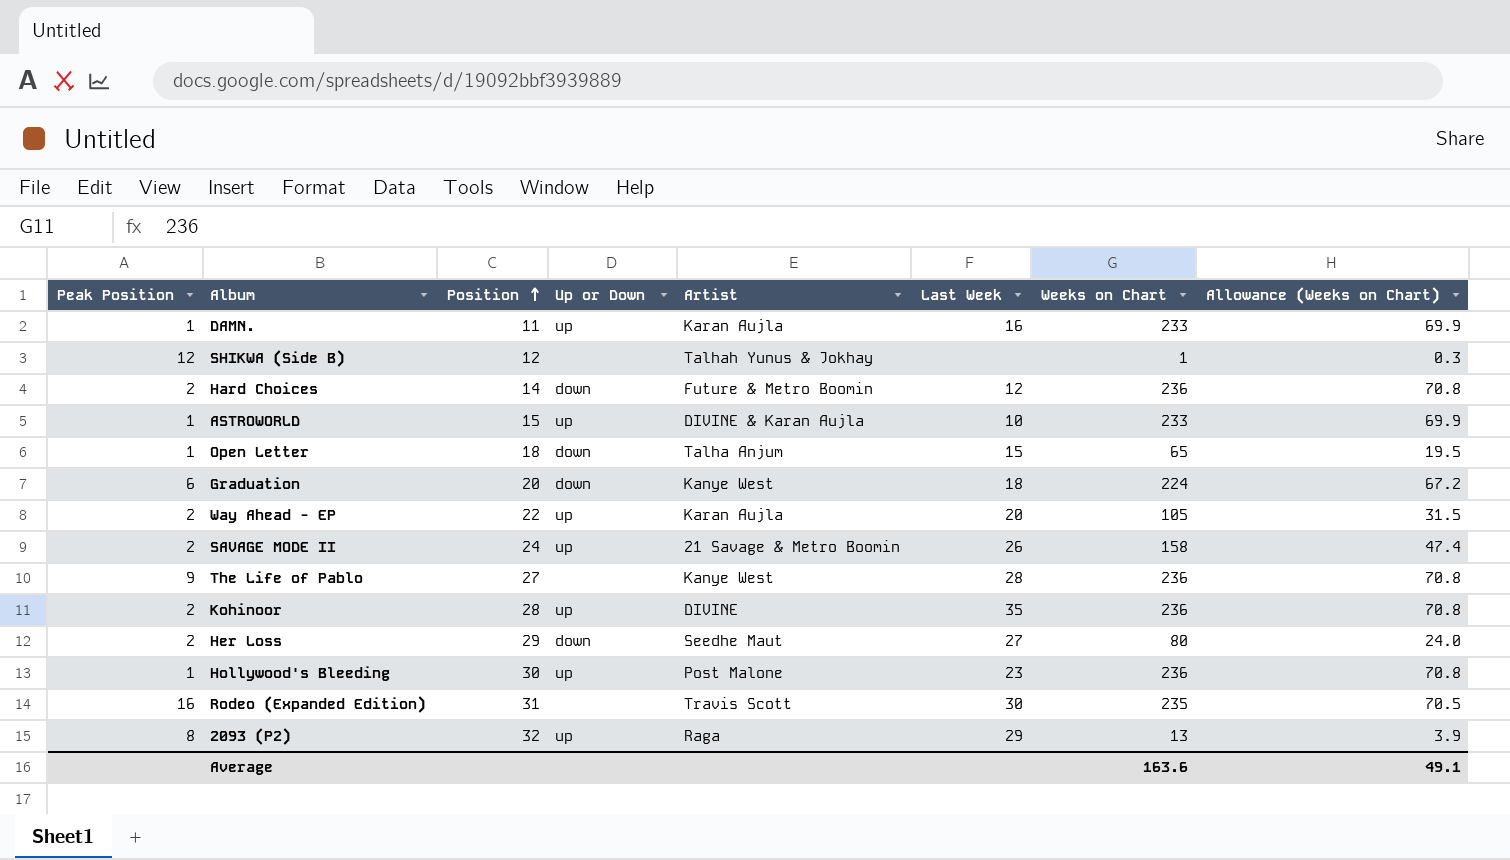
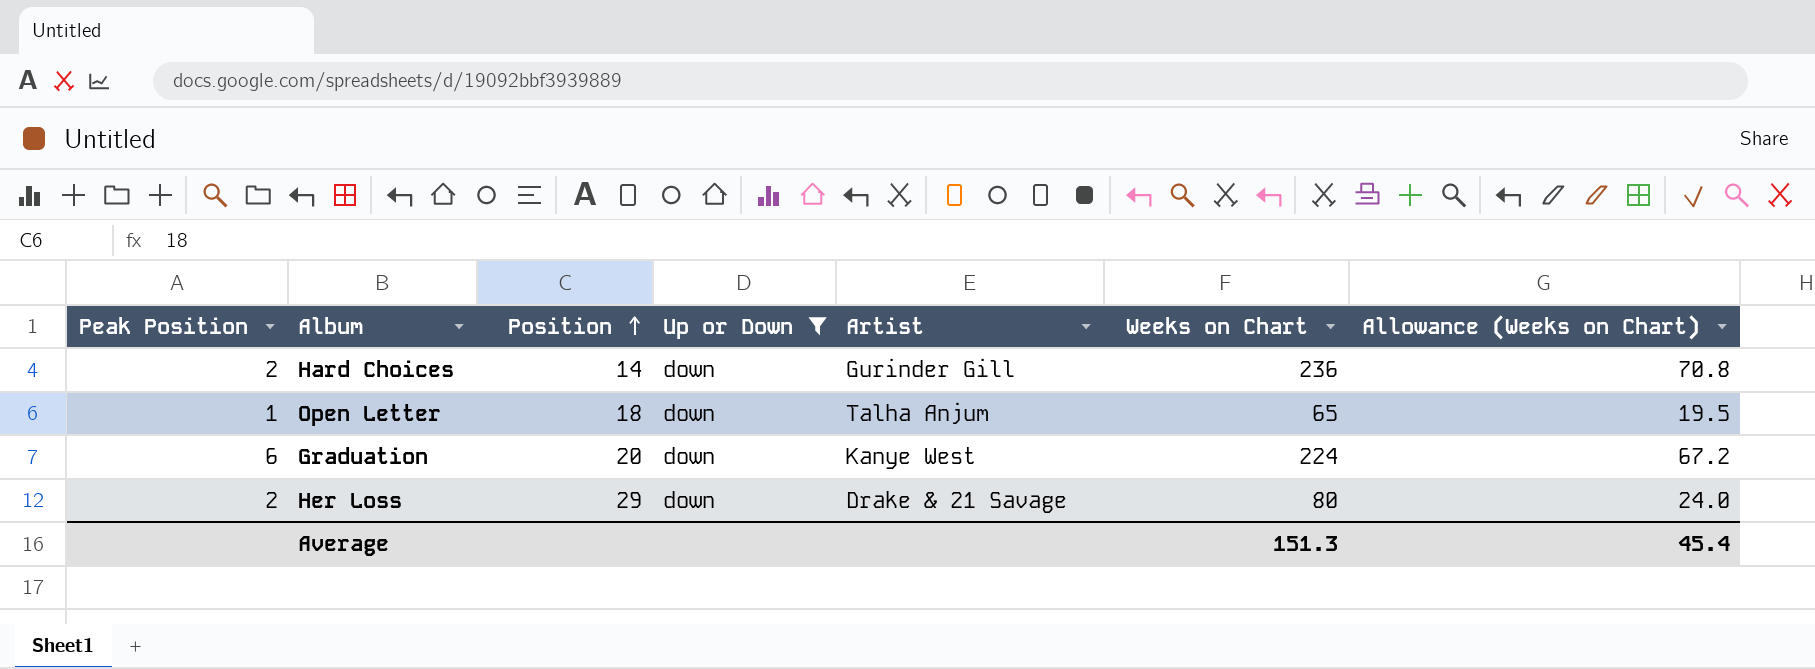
filter: none -> Up or Down = down
column Last Week | position: 6 -> none
Hard Choices | Artist: Future & Metro Boomin -> Gurinder Gill
Her Loss | Artist: Seedhe Maut -> Drake & 21 Savage
Average | Weeks on Chart: 163.6 -> 151.3
Average | Allowance (Weeks on Chart): 49.1 -> 45.4

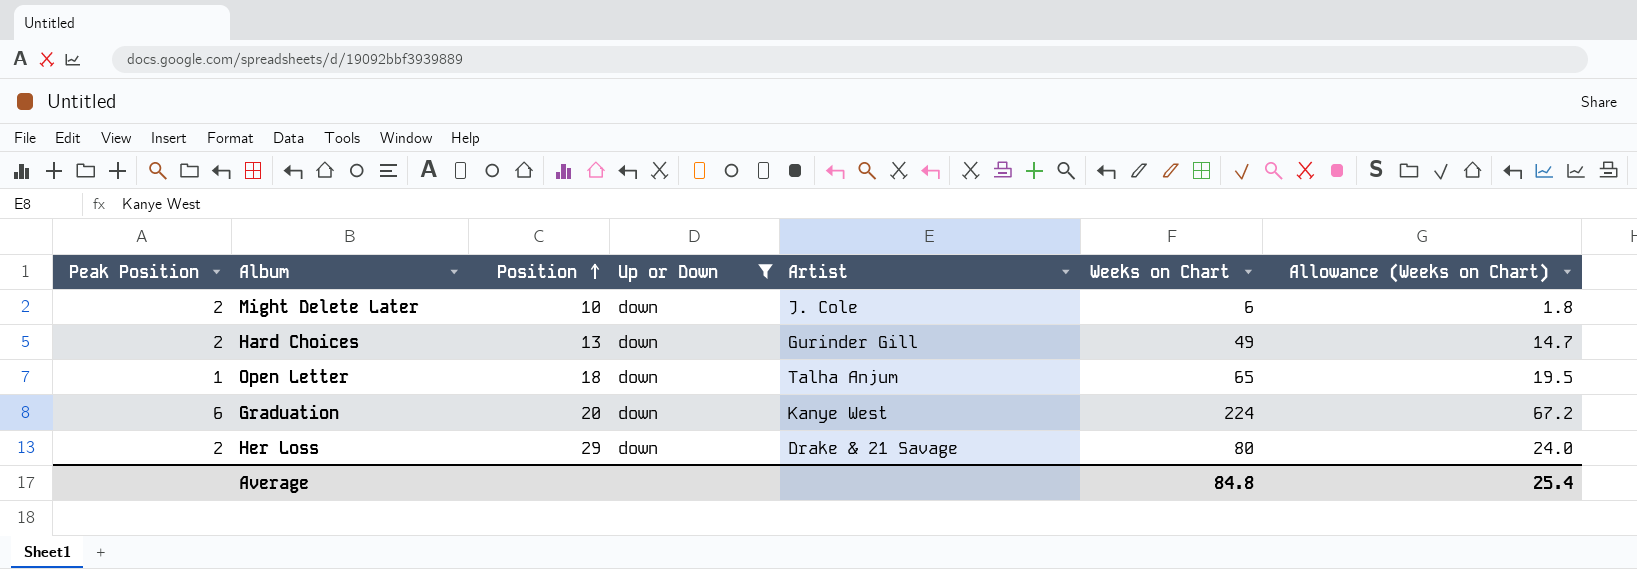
row Might Delete Later: none -> 2 | 10 | down | J. Cole | 6 | 1.8
Hard Choices | Position: 14 -> 13
Hard Choices | Weeks on Chart: 236 -> 49
Hard Choices | Allowance (Weeks on Chart): 70.8 -> 14.7
Average | Weeks on Chart: 151.3 -> 84.8
Average | Allowance (Weeks on Chart): 45.4 -> 25.4

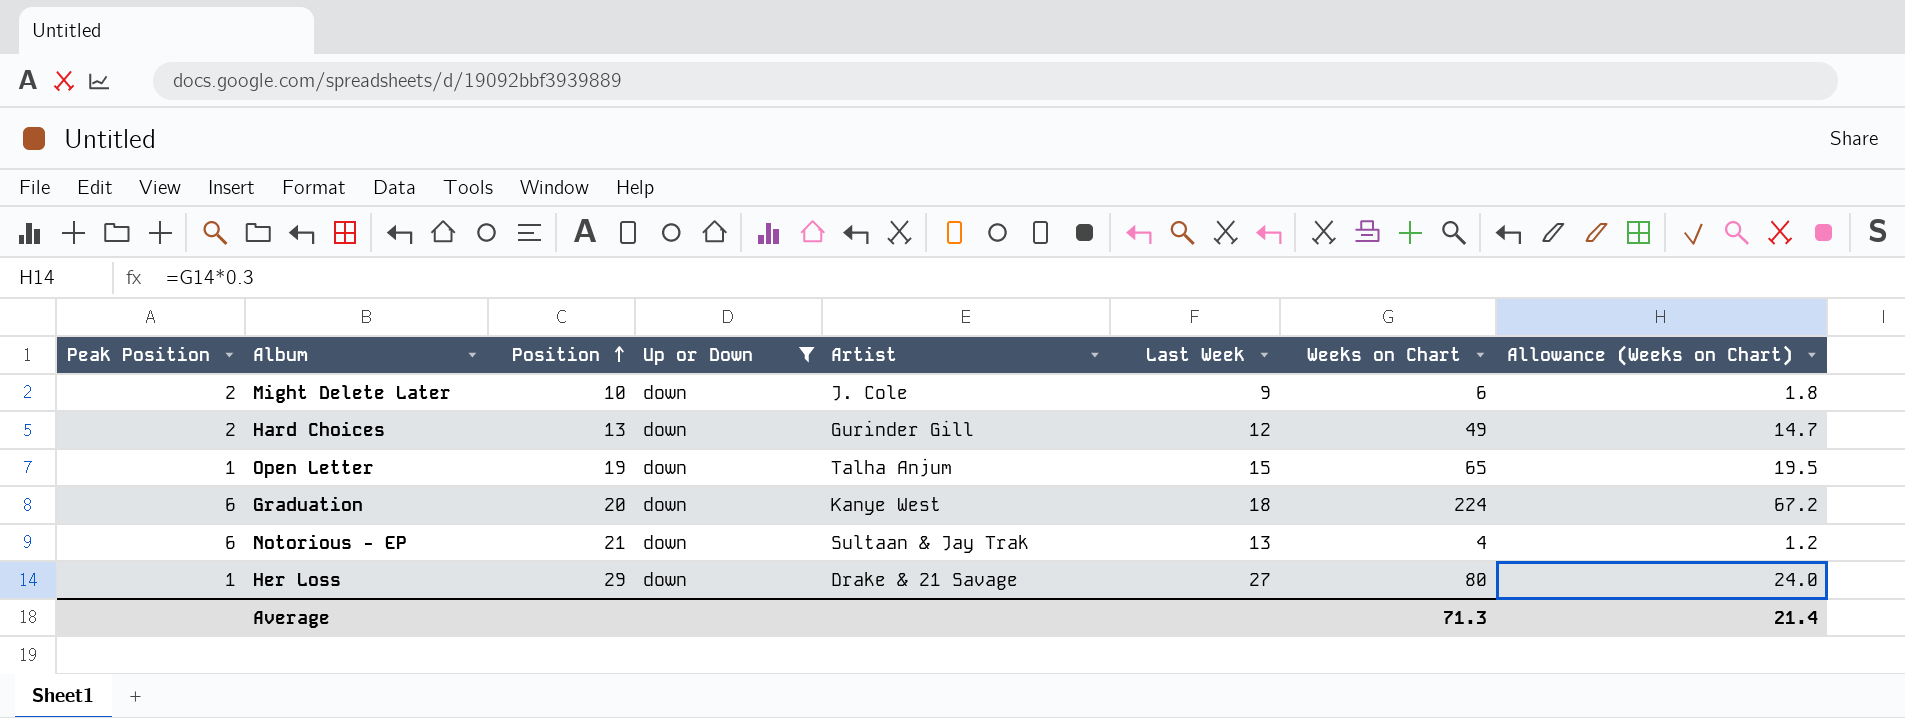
column Last Week | position: none -> 6
Open Letter | Position: 18 -> 19
row Notorious - EP: none -> 6 | 21 | down | Sultaan & Jay Trak | 13 | 4 | 1.2
Her Loss | Peak Position: 2 -> 1
Average | Weeks on Chart: 84.8 -> 71.3
Average | Allowance (Weeks on Chart): 25.4 -> 21.4

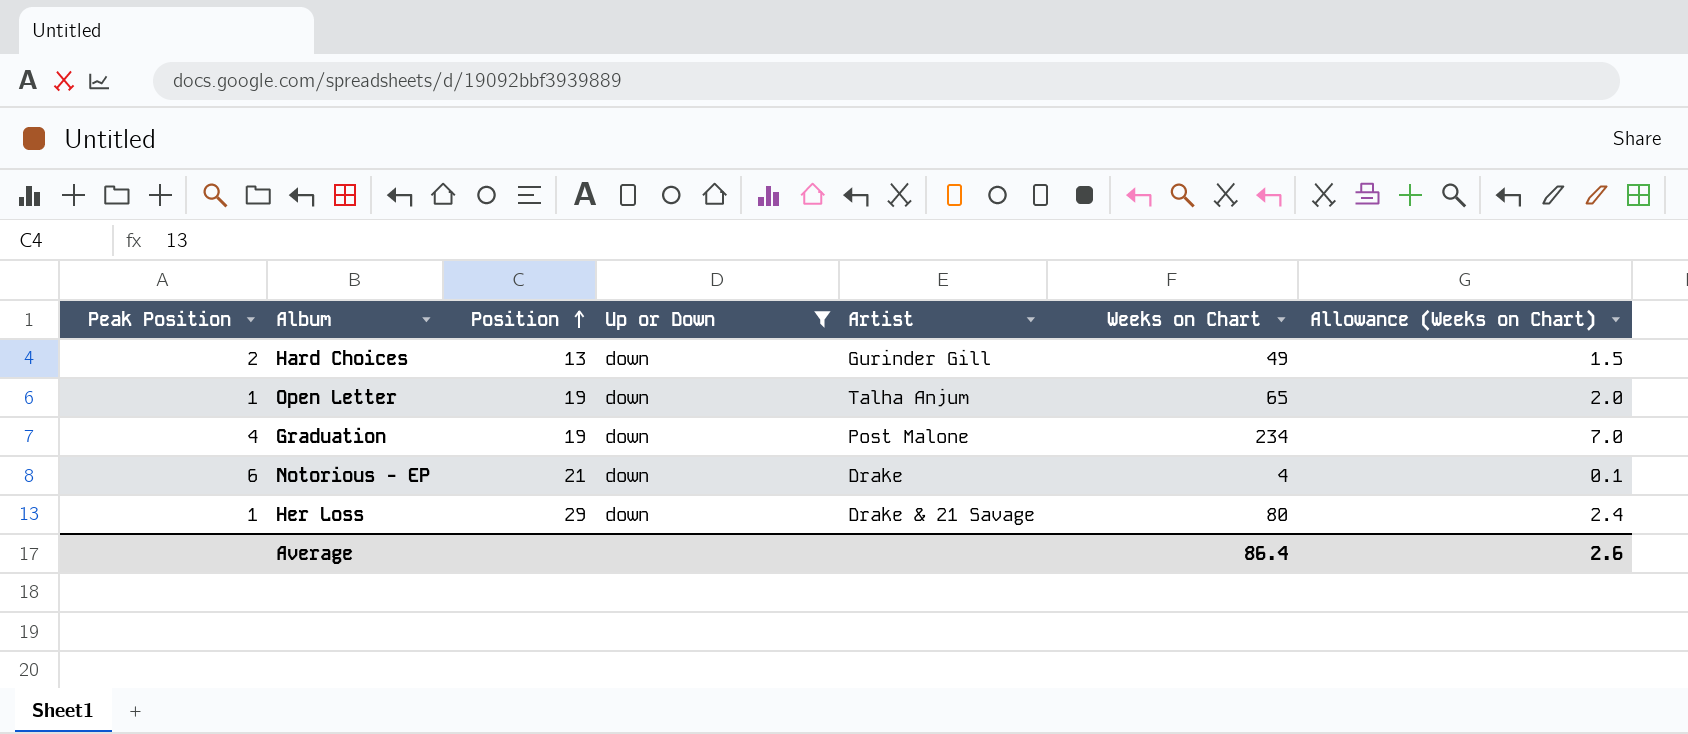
column Last Week | position: 6 -> none
column Allowance (Weeks on Chart) | formula: [Weeks on Chart] * 0.3 -> [Weeks on Chart] * 0.03
row Might Delete Later: 2 | 10 | down | J. Cole | 9 | 6 | 1.8 -> none
Graduation | Peak Position: 6 -> 4
Graduation | Position: 20 -> 19
Graduation | Artist: Kanye West -> Post Malone
Graduation | Weeks on Chart: 224 -> 234
Notorious - EP | Artist: Sultaan & Jay Trak -> Drake
Average | Weeks on Chart: 71.3 -> 86.4
Average | Allowance (Weeks on Chart): 21.4 -> 2.6

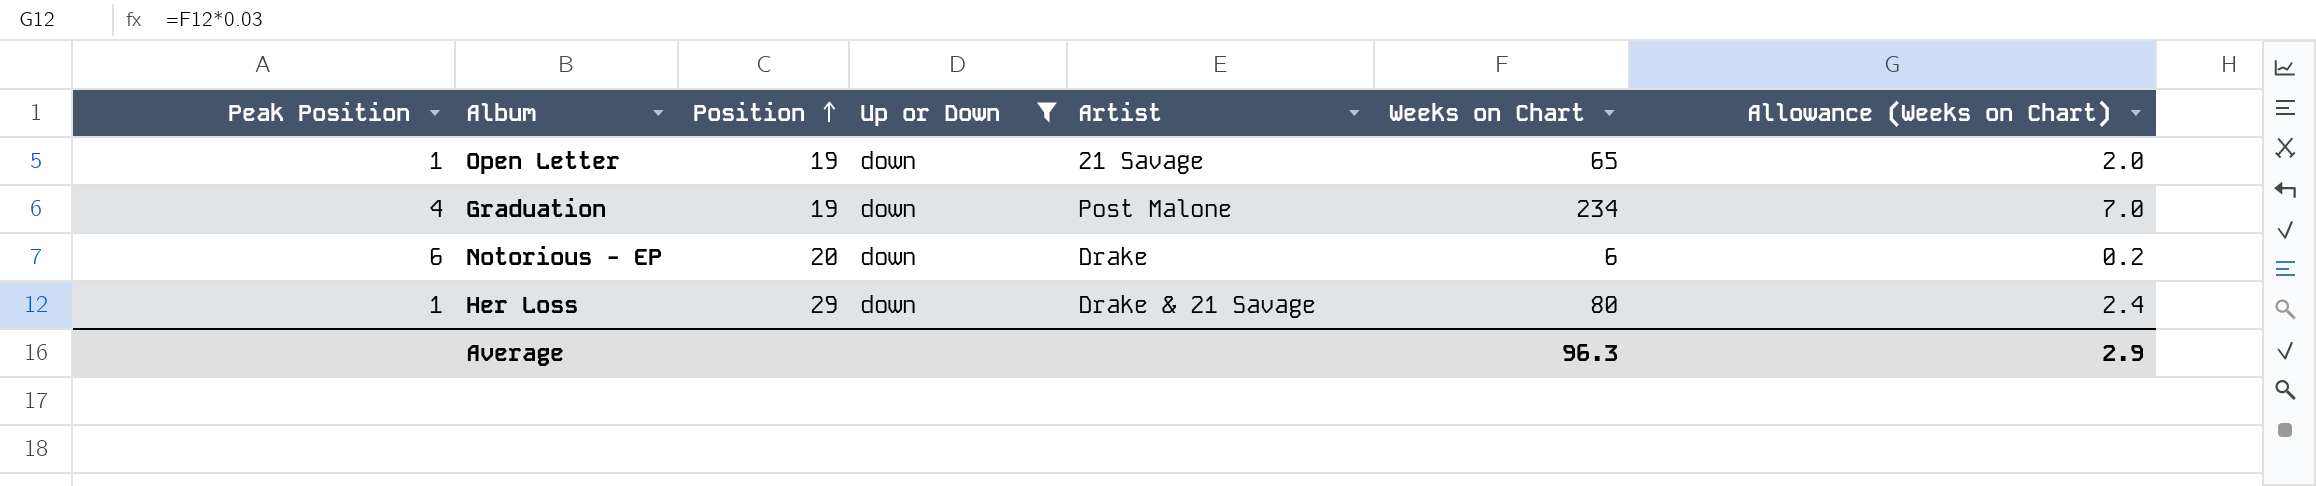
row Hard Choices: 2 | 13 | down | Gurinder Gill | 49 | 1.5 -> none
Open Letter | Artist: Talha Anjum -> 21 Savage
Notorious - EP | Position: 21 -> 20
Notorious - EP | Weeks on Chart: 4 -> 6
Notorious - EP | Allowance (Weeks on Chart): 0.1 -> 0.2
Average | Weeks on Chart: 86.4 -> 96.3
Average | Allowance (Weeks on Chart): 2.6 -> 2.9

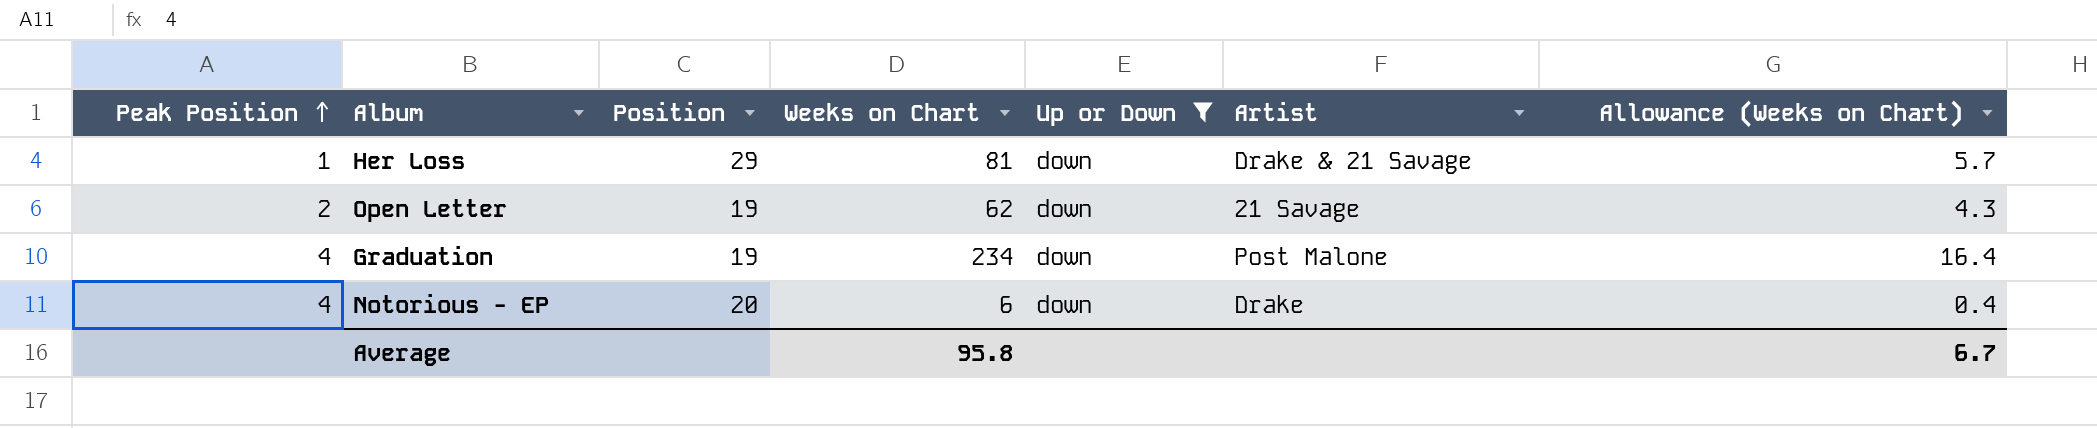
row order: Position ascending -> Peak Position ascending
column Weeks on Chart | position: 6 -> 4
column Allowance (Weeks on Chart) | formula: [Weeks on Chart] * 0.03 -> [Weeks on Chart] * 0.07
Her Loss | Weeks on Chart: 80 -> 81
Open Letter | Peak Position: 1 -> 2
Open Letter | Weeks on Chart: 65 -> 62
Notorious - EP | Peak Position: 6 -> 4
Average | Weeks on Chart: 96.3 -> 95.8
Average | Allowance (Weeks on Chart): 2.9 -> 6.7

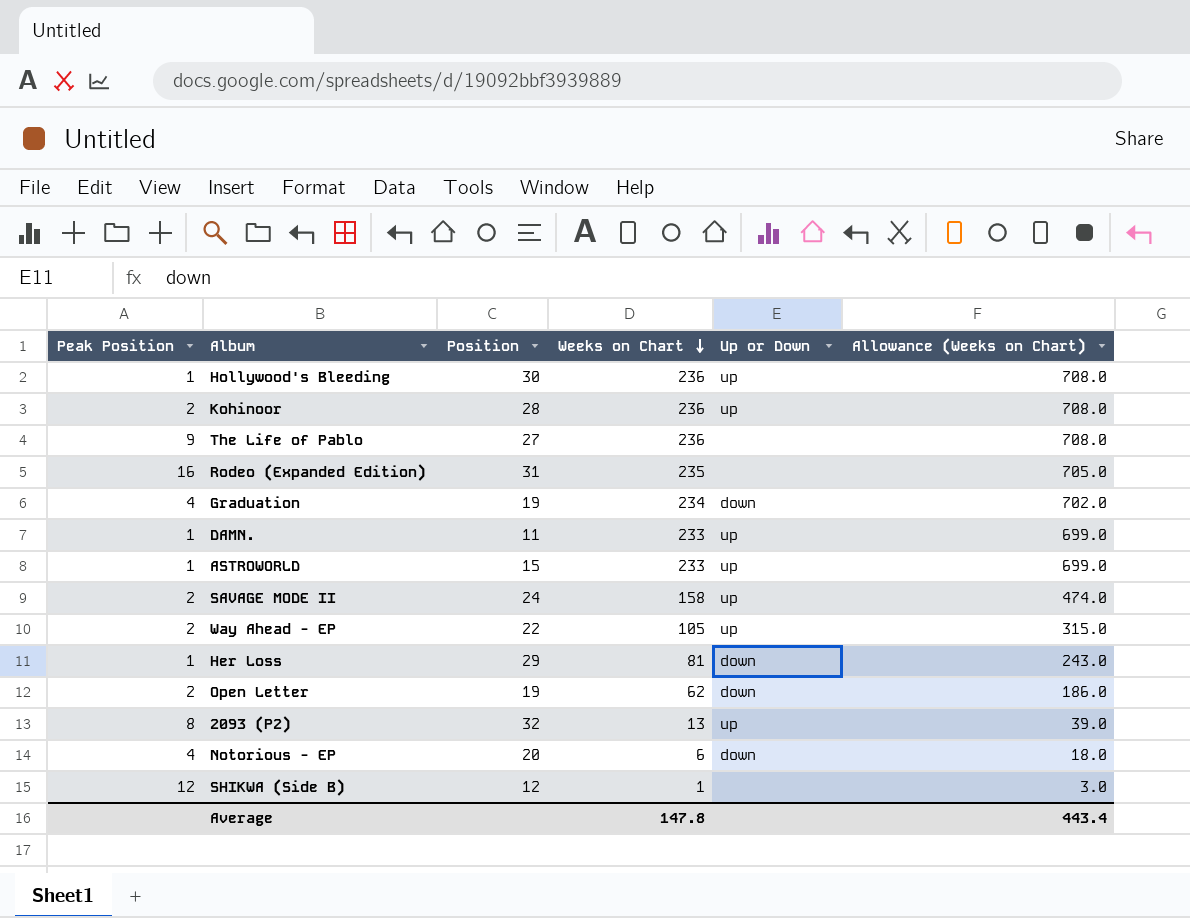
filter: Up or Down = down -> none
row order: Peak Position ascending -> Weeks on Chart descending
column Artist | position: 6 -> none
column Allowance (Weeks on Chart) | formula: [Weeks on Chart] * 0.07 -> [Weeks on Chart] * 3
Average | Weeks on Chart: 95.8 -> 147.8
Average | Allowance (Weeks on Chart): 6.7 -> 443.4

